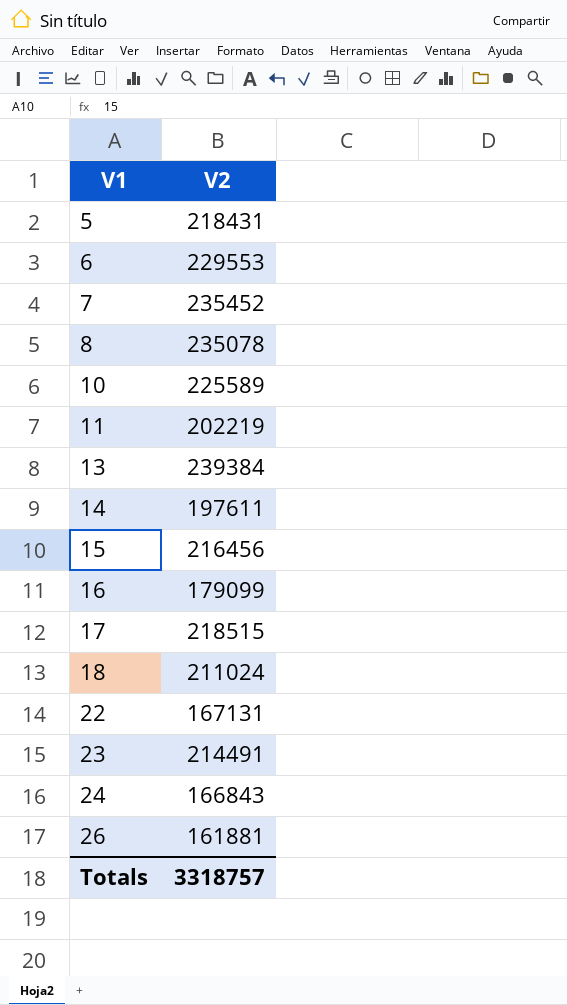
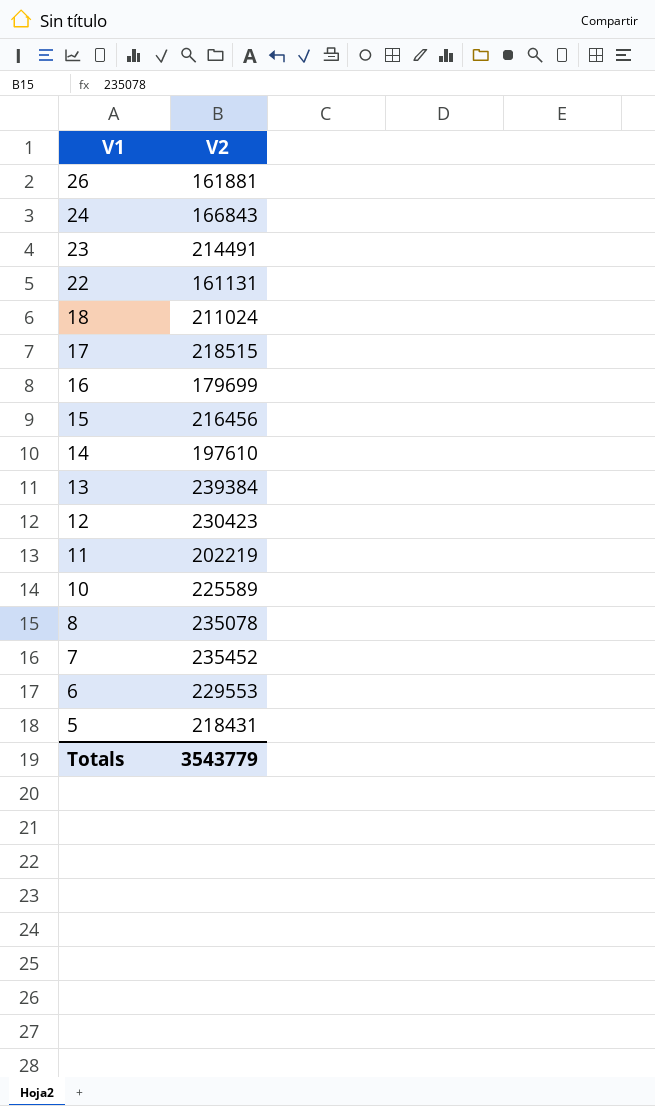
row order: V1 ascending -> V1 descending
22 | V2: 167131 -> 161131
16 | V2: 179099 -> 179699
14 | V2: 197611 -> 197610
row 12: none -> 230423
Totals | V2: 3318757 -> 3543779

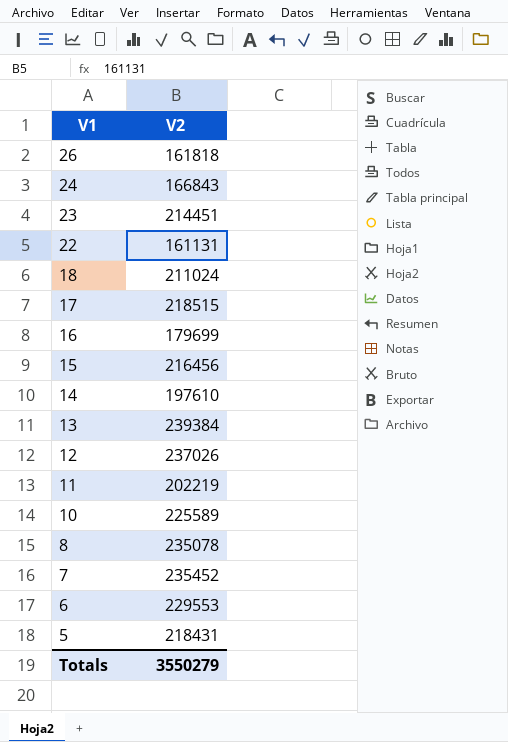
26 | V2: 161881 -> 161818
23 | V2: 214491 -> 214451
12 | V2: 230423 -> 237026
Totals | V2: 3543779 -> 3550279

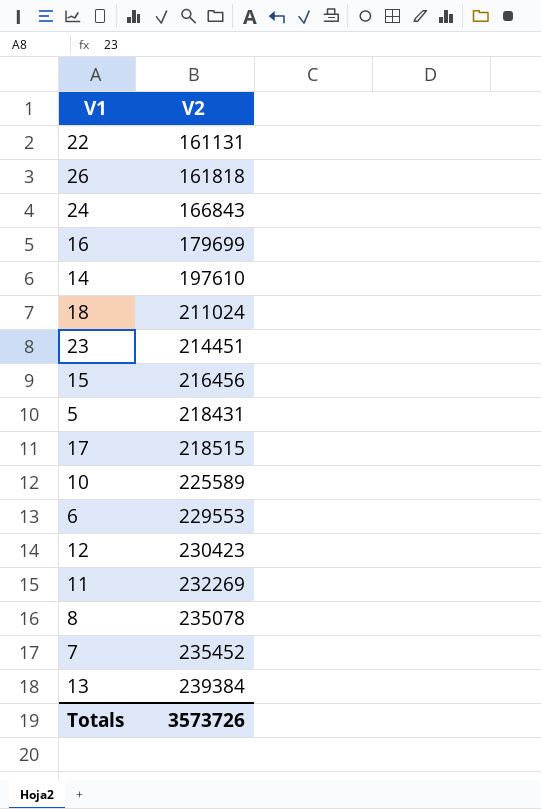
row order: V1 descending -> V2 ascending
12 | V2: 237026 -> 230423
11 | V2: 202219 -> 232269
Totals | V2: 3550279 -> 3573726

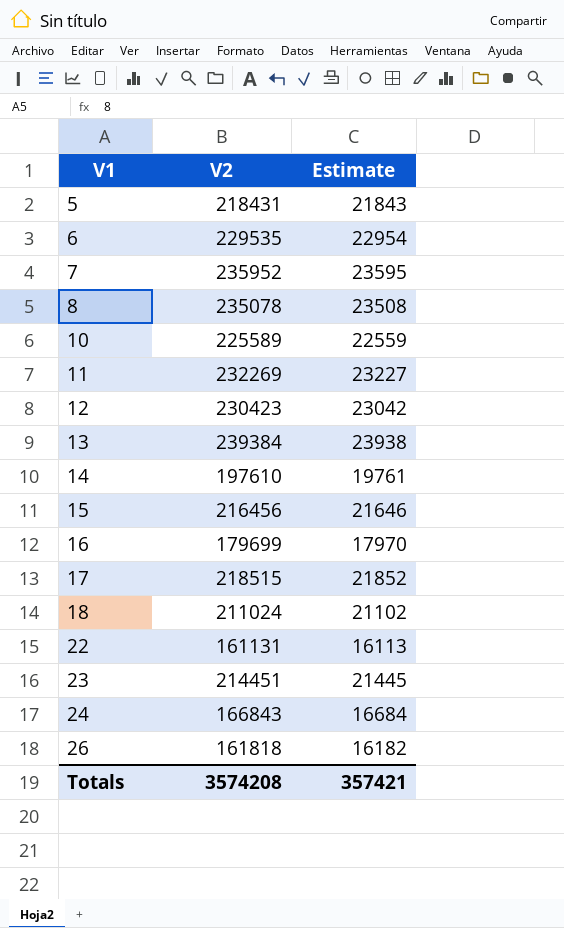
row order: V2 ascending -> V1 ascending
column Estimate | formula: none -> [V2] * 0.1
6 | V2: 229553 -> 229535
7 | V2: 235452 -> 235952
Totals | V2: 3573726 -> 3574208

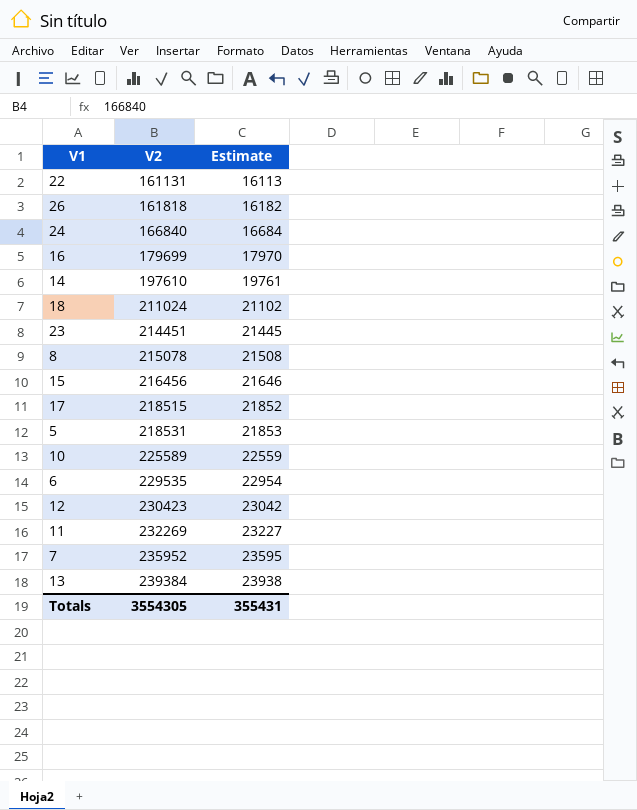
row order: V1 ascending -> V2 ascending
24 | V2: 166843 -> 166840
8 | V2: 235078 -> 215078
8 | Estimate: 23508 -> 21508
5 | V2: 218431 -> 218531
5 | Estimate: 21843 -> 21853
Totals | V2: 3574208 -> 3554305
Totals | Estimate: 357421 -> 355431

